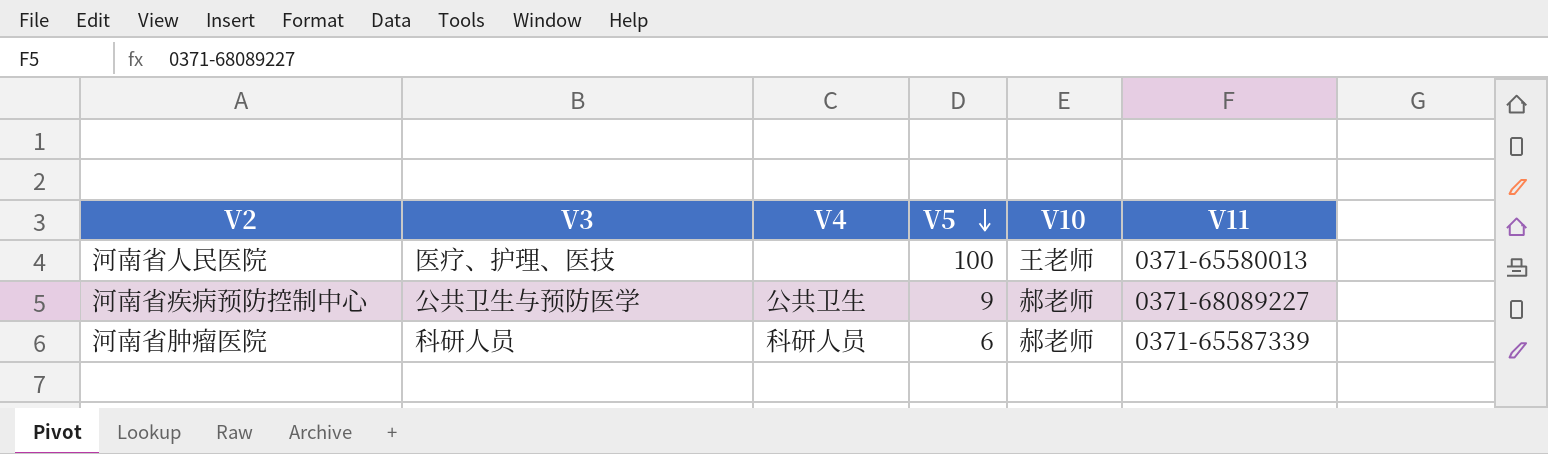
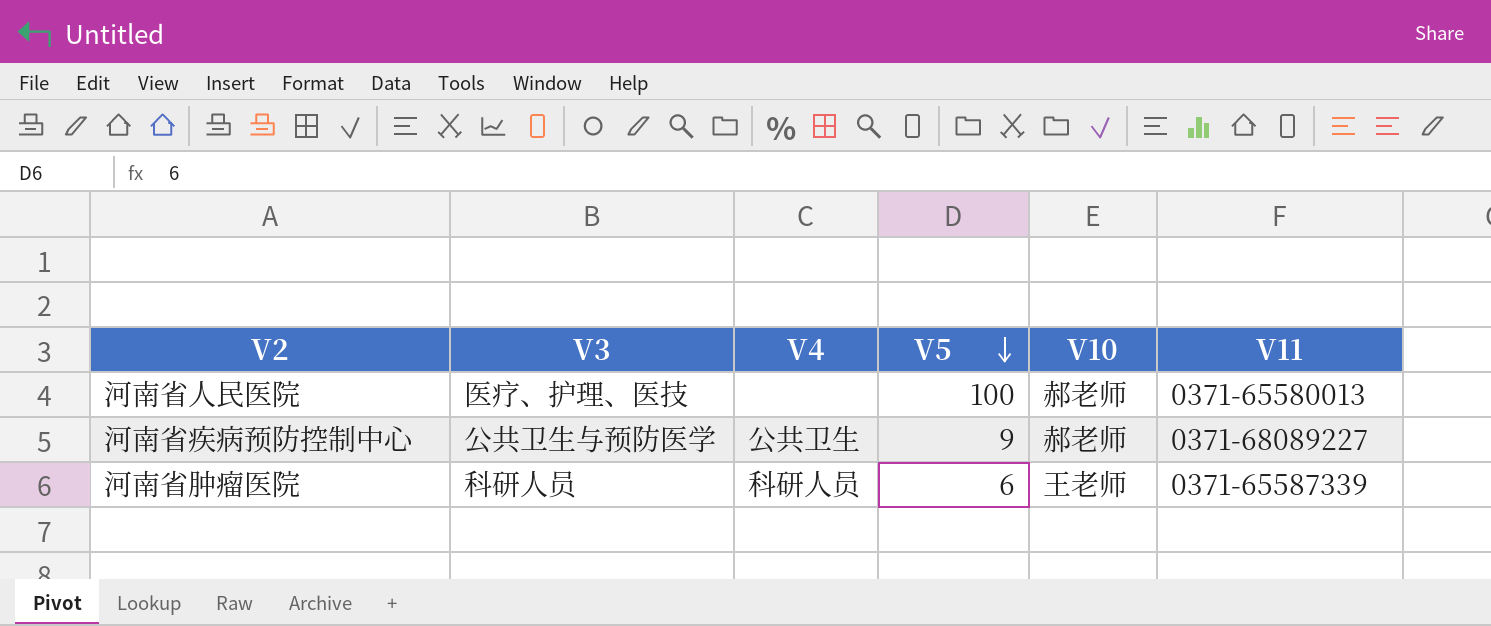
河南省人民医院 | V10: 王老师 -> 郝老师
河南省肿瘤医院 | V10: 郝老师 -> 王老师

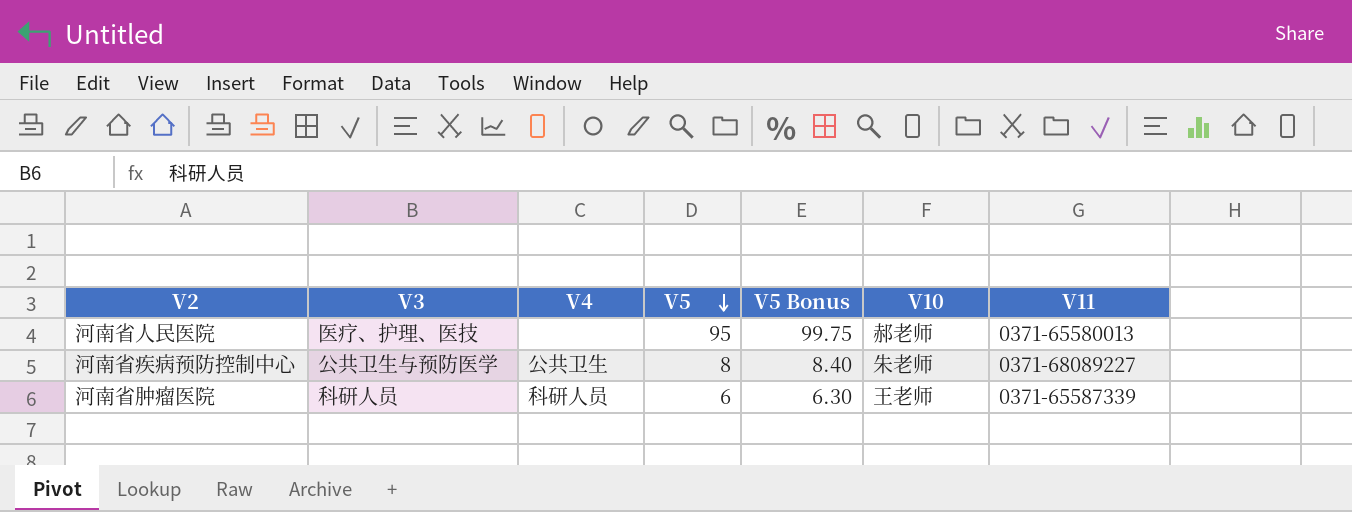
column V5 Bonus | formula: none -> [V5] * 1.05
河南省人民医院 | V5: 100 -> 95
河南省疾病预防控制中心 | V5: 9 -> 8
河南省疾病预防控制中心 | V10: 郝老师 -> 朱老师

